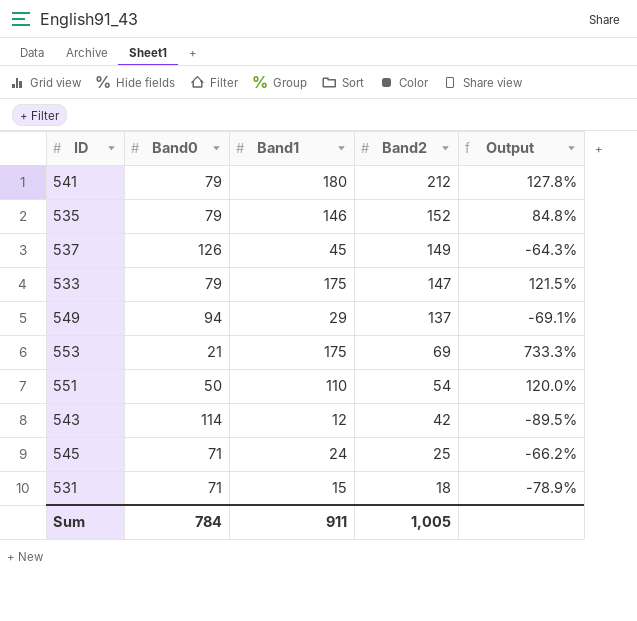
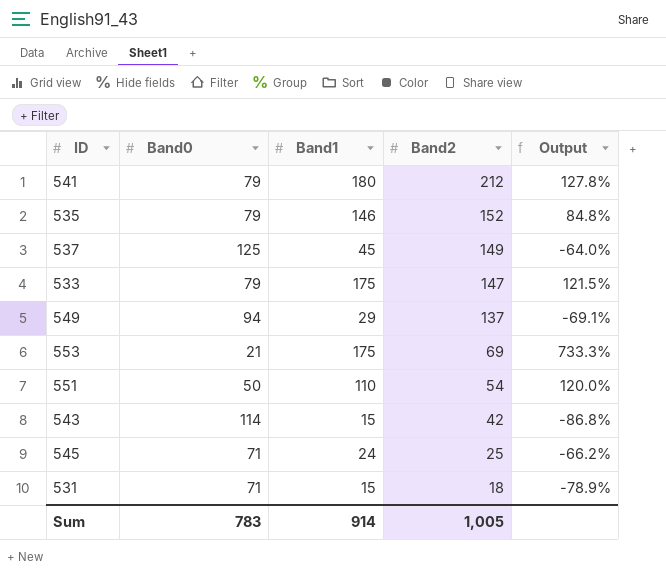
537 | Band0: 126 -> 125
537 | Output: -64.3% -> -64.0%
543 | Band1: 12 -> 15
543 | Output: -89.5% -> -86.8%
Sum | Band0: 784 -> 783
Sum | Band1: 911 -> 914

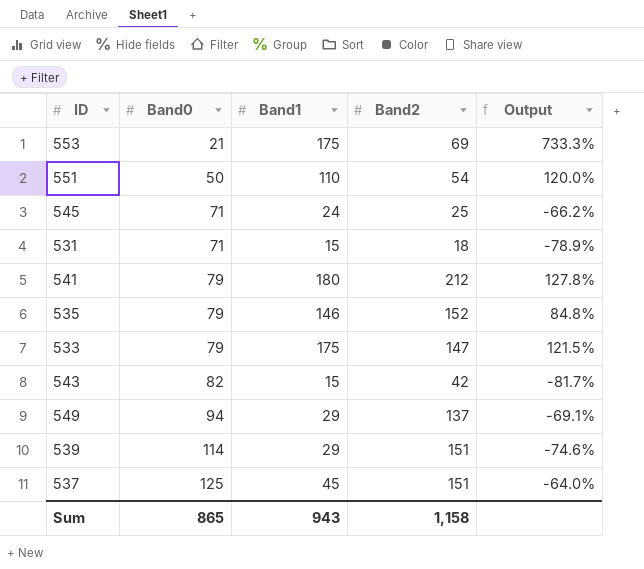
row order: Band2 descending -> Band0 ascending
543 | Band0: 114 -> 82
543 | Output: -86.8% -> -81.7%
row 539: none -> 114 | 29 | 151 | -74.6%
537 | Band2: 149 -> 151
Sum | Band0: 783 -> 865
Sum | Band1: 914 -> 943
Sum | Band2: 1,005 -> 1,158

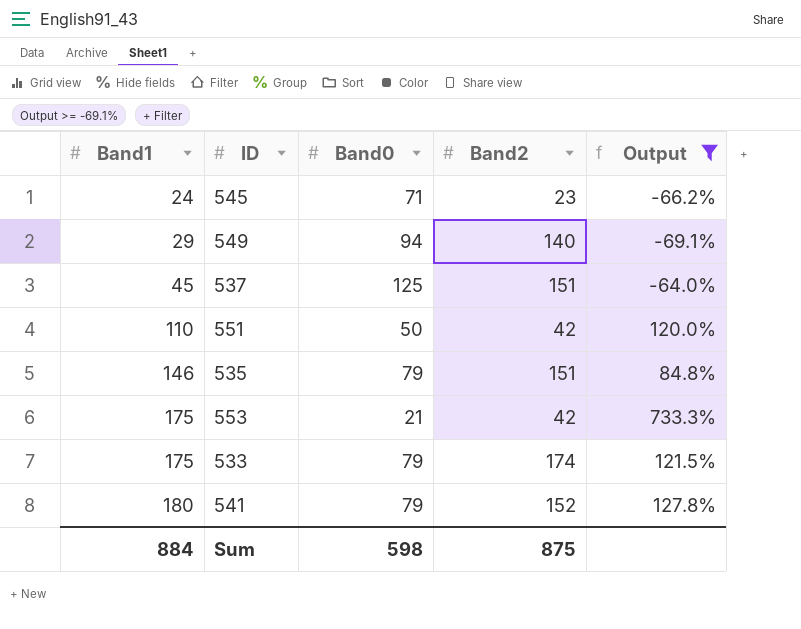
filter: none -> Output >= -69.1%
row order: Band0 ascending -> Band1 ascending
column Band1 | position: 3 -> 1
545 | Band2: 25 -> 23
549 | Band2: 137 -> 140
551 | Band2: 54 -> 42
535 | Band2: 152 -> 151
553 | Band2: 69 -> 42
533 | Band2: 147 -> 174
541 | Band2: 212 -> 152
Sum | Band1: 943 -> 884
Sum | Band0: 865 -> 598
Sum | Band2: 1,158 -> 875

